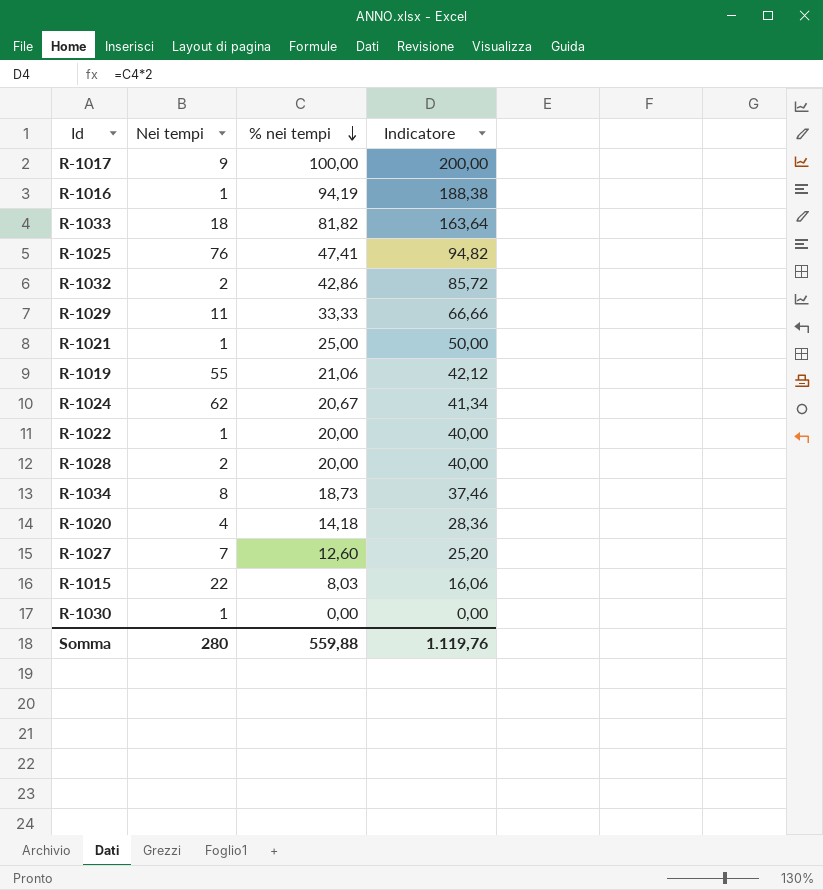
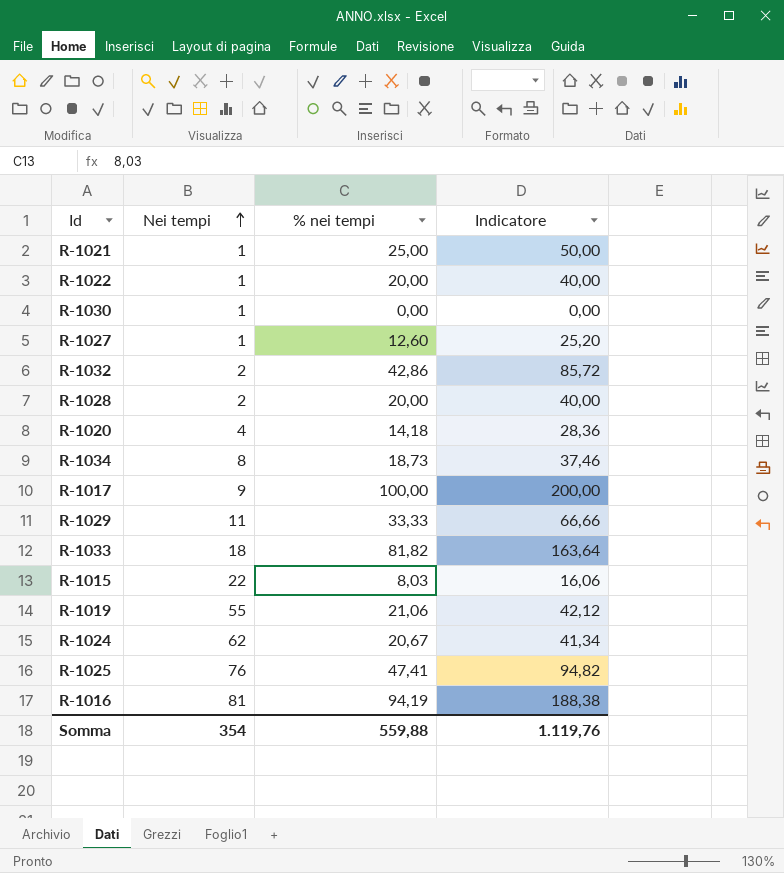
row order: % nei tempi descending -> Nei tempi ascending
R-1027 | Nei tempi: 7 -> 1
R-1016 | Nei tempi: 1 -> 81
Somma | Nei tempi: 280 -> 354

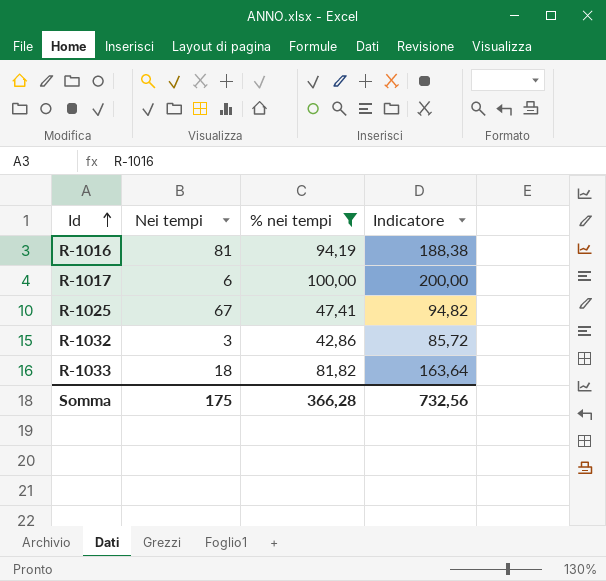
filter: none -> % nei tempi >= 42,86
row order: Nei tempi ascending -> Id ascending
R-1017 | Nei tempi: 9 -> 6
R-1025 | Nei tempi: 76 -> 67
R-1032 | Nei tempi: 2 -> 3
Somma | Nei tempi: 354 -> 175
Somma | % nei tempi: 559,88 -> 366,28
Somma | Indicatore: 1.119,76 -> 732,56

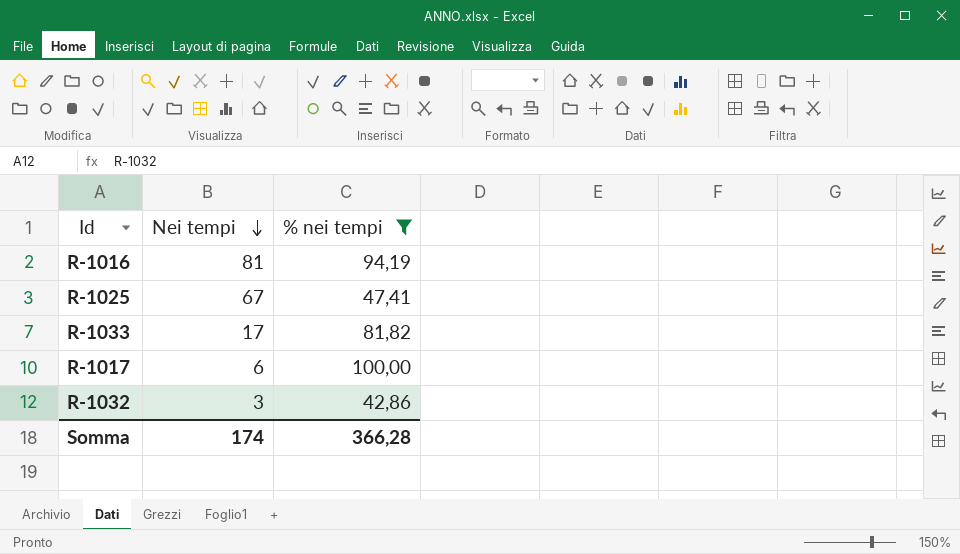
row order: Id ascending -> Nei tempi descending
column Indicatore | formula: [% nei tempi] * 2 -> none
R-1033 | Nei tempi: 18 -> 17
Somma | Nei tempi: 175 -> 174

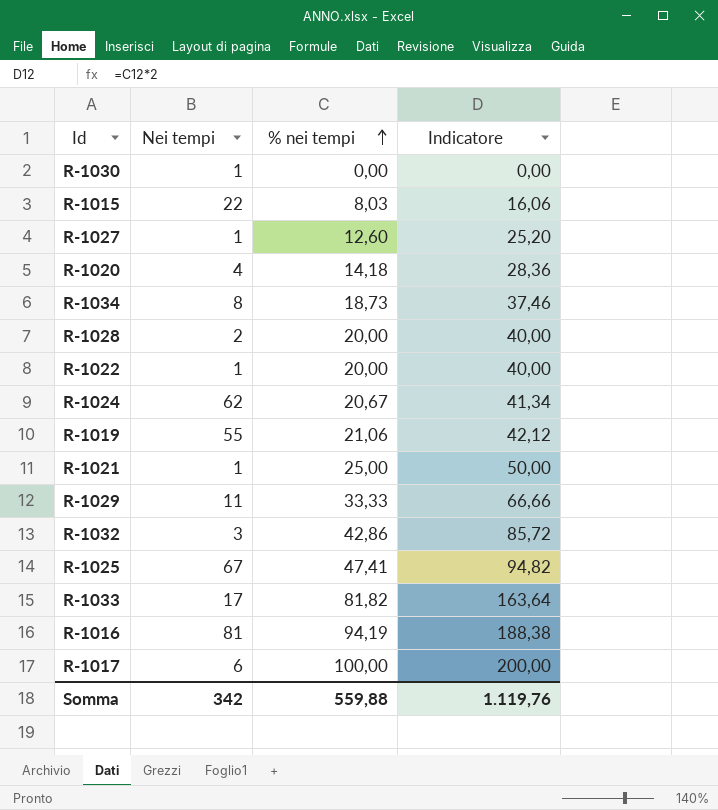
filter: % nei tempi >= 42,86 -> none
row order: Nei tempi descending -> % nei tempi ascending
column Indicatore | formula: none -> [% nei tempi] * 2
Somma | Nei tempi: 174 -> 342
Somma | % nei tempi: 366,28 -> 559,88

